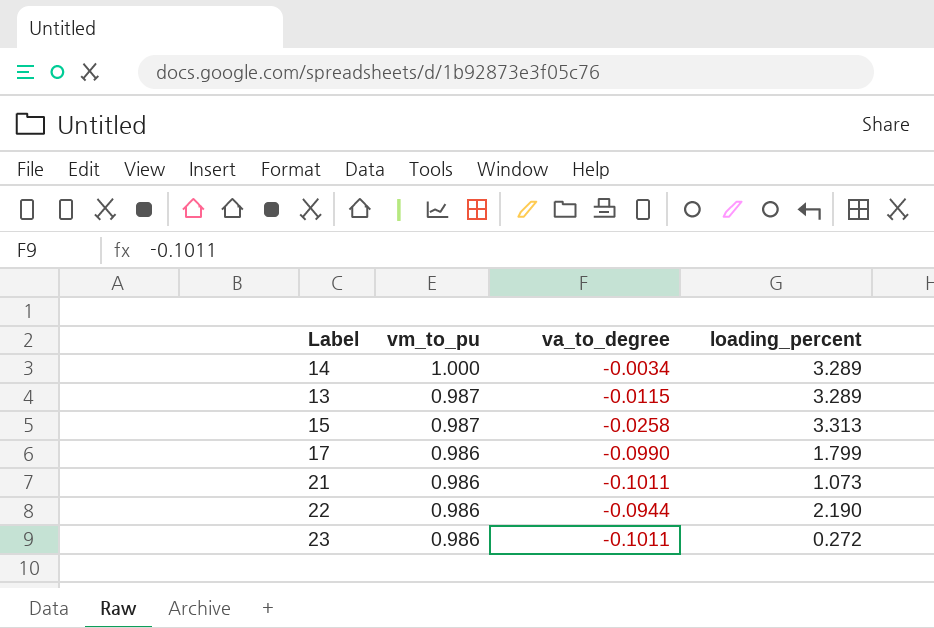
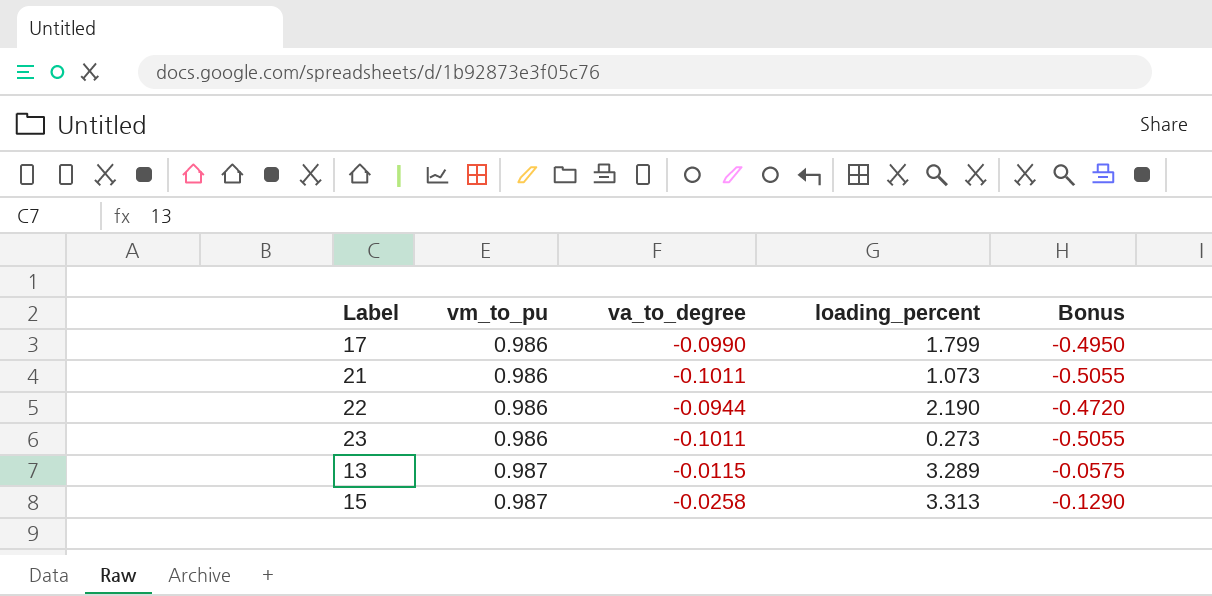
row order: vm_to_pu descending -> vm_to_pu ascending
column Bonus | formula: none -> [va_to_degree] * 5
row 14: 1.000 | -0.0034 | 3.289 -> none
23 | loading_percent: 0.272 -> 0.273

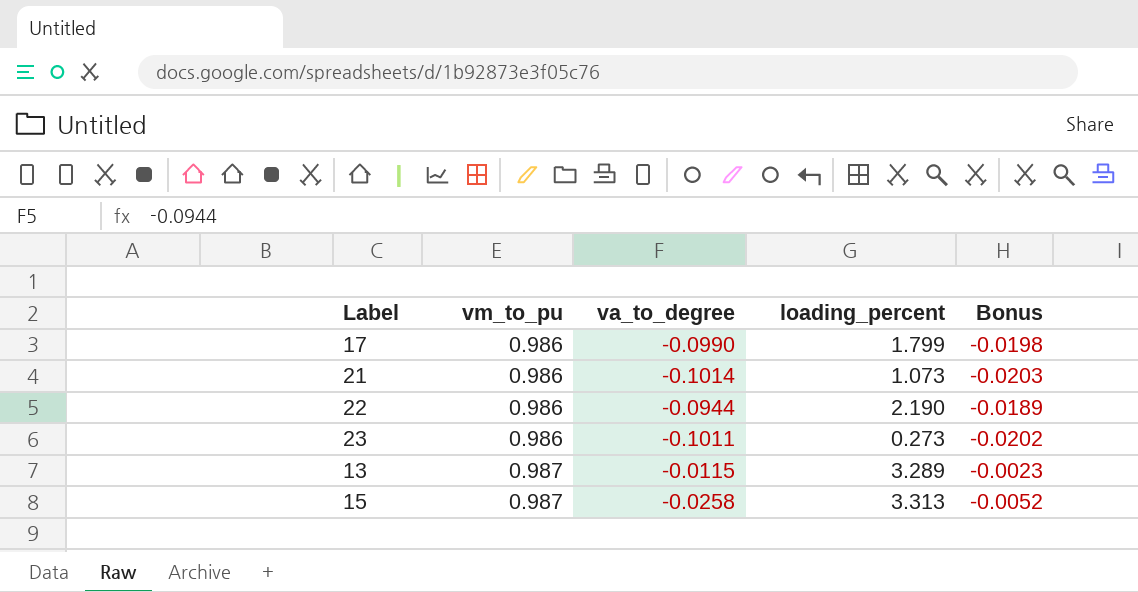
column Bonus | formula: [va_to_degree] * 5 -> [va_to_degree] * 0.2
21 | va_to_degree: -0.1011 -> -0.1014

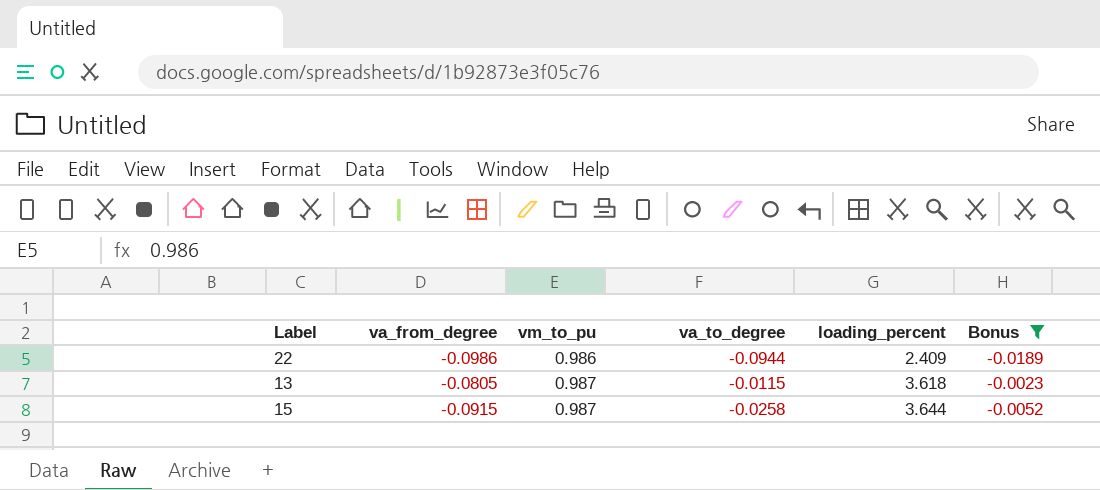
filter: none -> Bonus >= -0.0189
column va_from_degree | position: none -> 2
22 | loading_percent: 2.190 -> 2.409
13 | loading_percent: 3.289 -> 3.618
15 | loading_percent: 3.313 -> 3.644

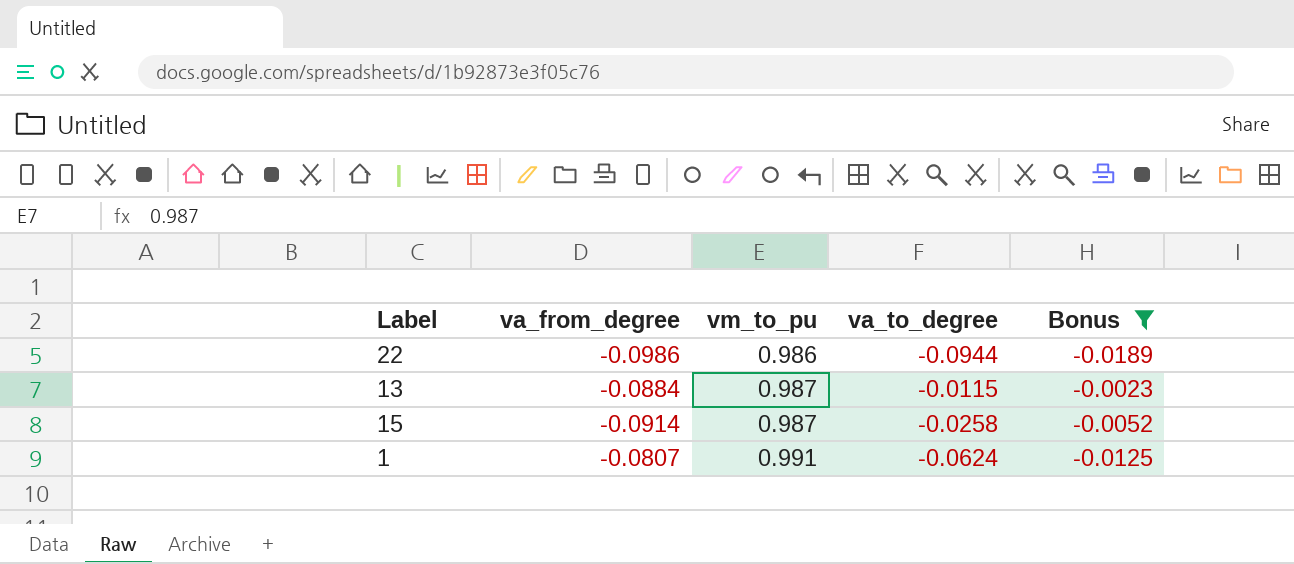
column loading_percent | position: 5 -> none
13 | va_from_degree: -0.0805 -> -0.0884
15 | va_from_degree: -0.0915 -> -0.0914
row 1: none -> -0.0807 | 0.991 | -0.0624 | -0.0125

